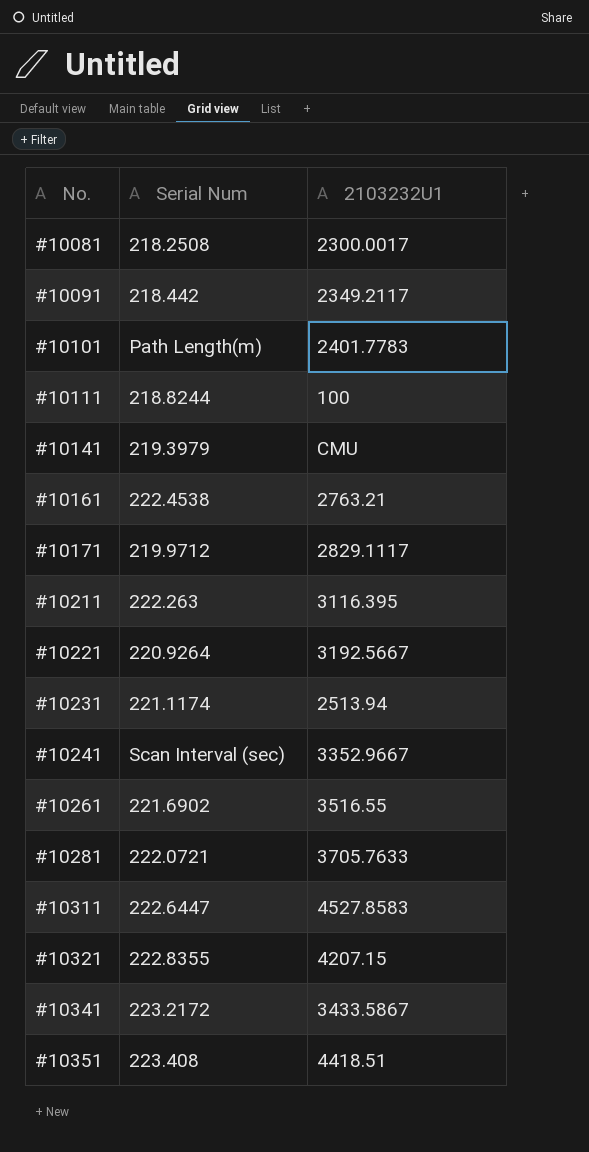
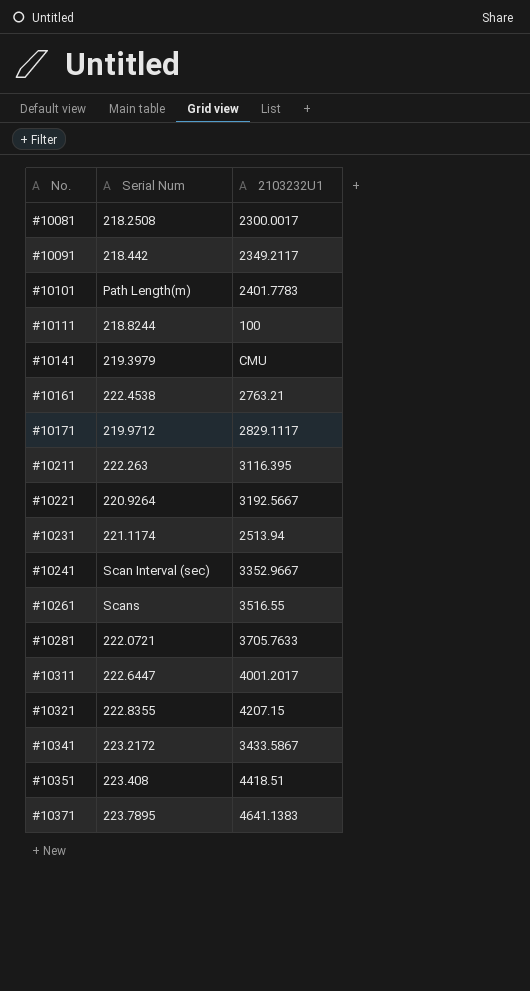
#10261 | Serial Num: 221.6902 -> Scans
#10311 | 2103232U1: 4527.8583 -> 4001.2017
row #10371: none -> 223.7895 | 4641.1383

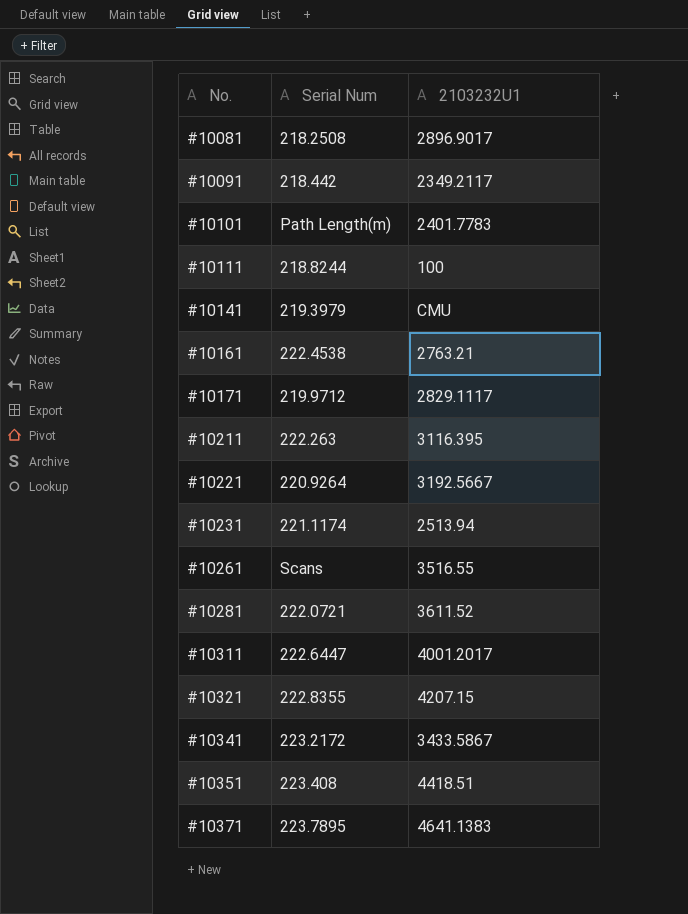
row #10241: Scan Interval (sec) | 3352.9667 -> none
#10081 | 2103232U1: 2300.0017 -> 2896.9017
#10281 | 2103232U1: 3705.7633 -> 3611.52

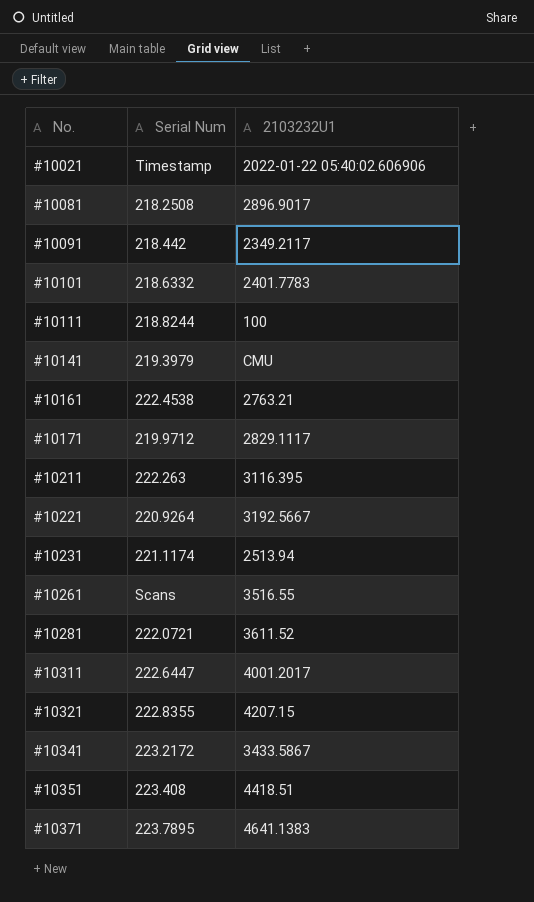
row #10021: none -> Timestamp | 2022-01-22 05:40:02.606906
#10101 | Serial Num: Path Length(m) -> 218.6332

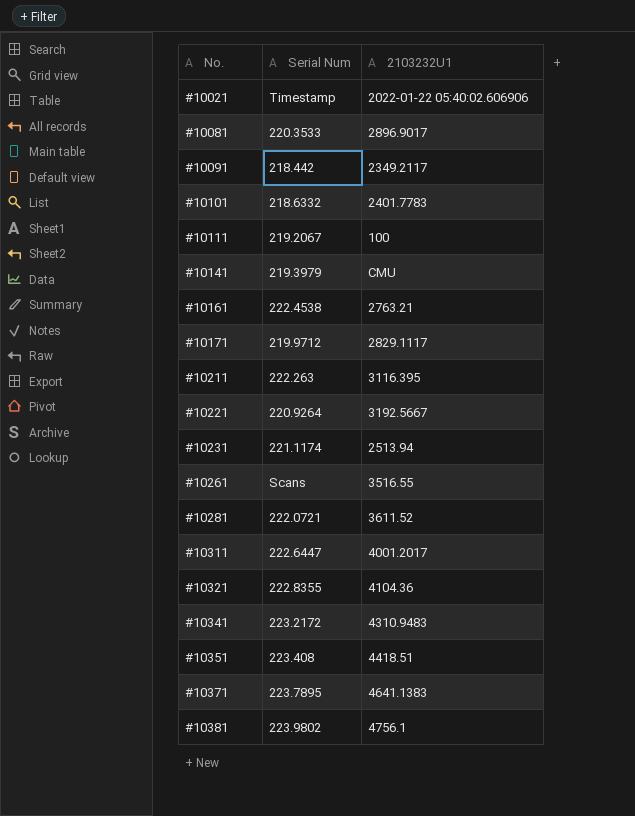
#10081 | Serial Num: 218.2508 -> 220.3533
#10111 | Serial Num: 218.8244 -> 219.2067
#10321 | 2103232U1: 4207.15 -> 4104.36
#10341 | 2103232U1: 3433.5867 -> 4310.9483
row #10381: none -> 223.9802 | 4756.1

